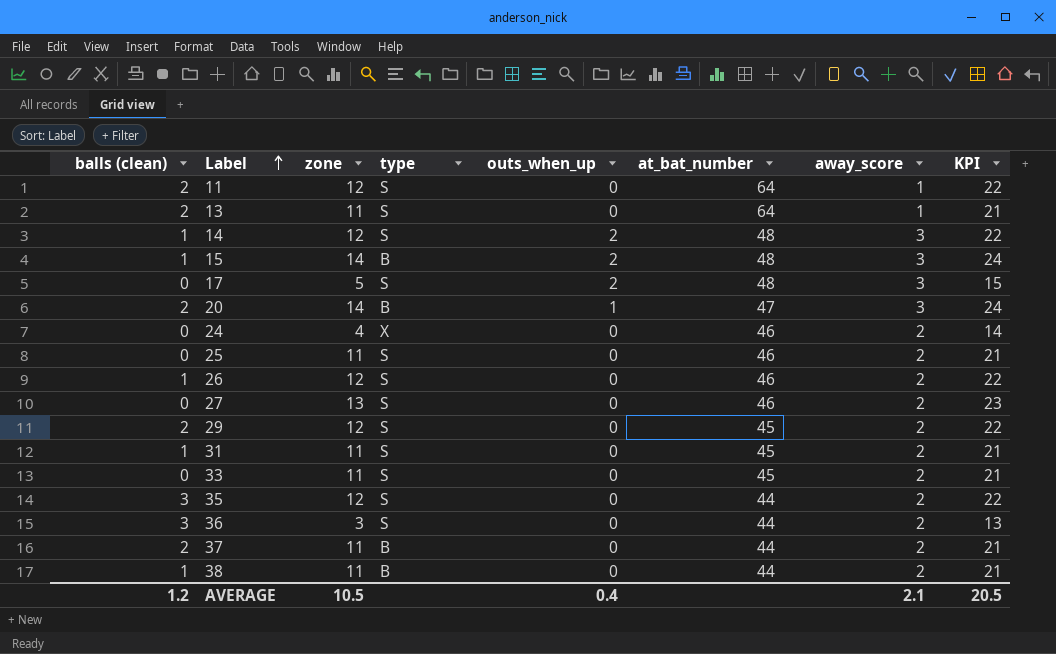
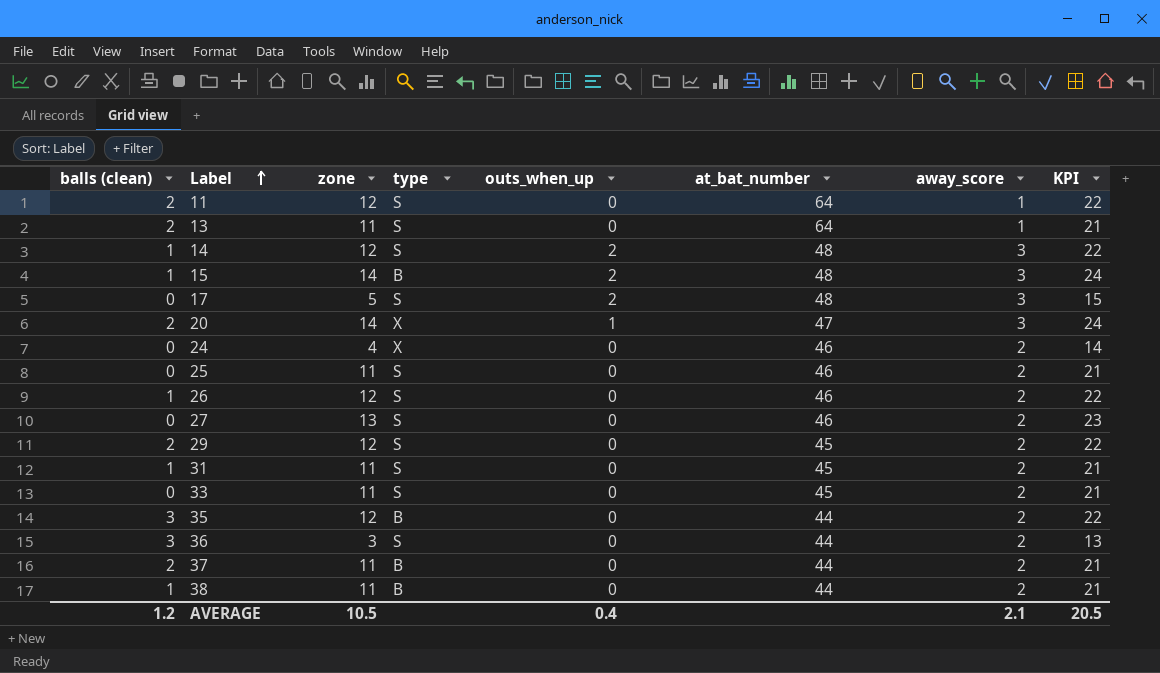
20 | type: B -> X
35 | type: S -> B

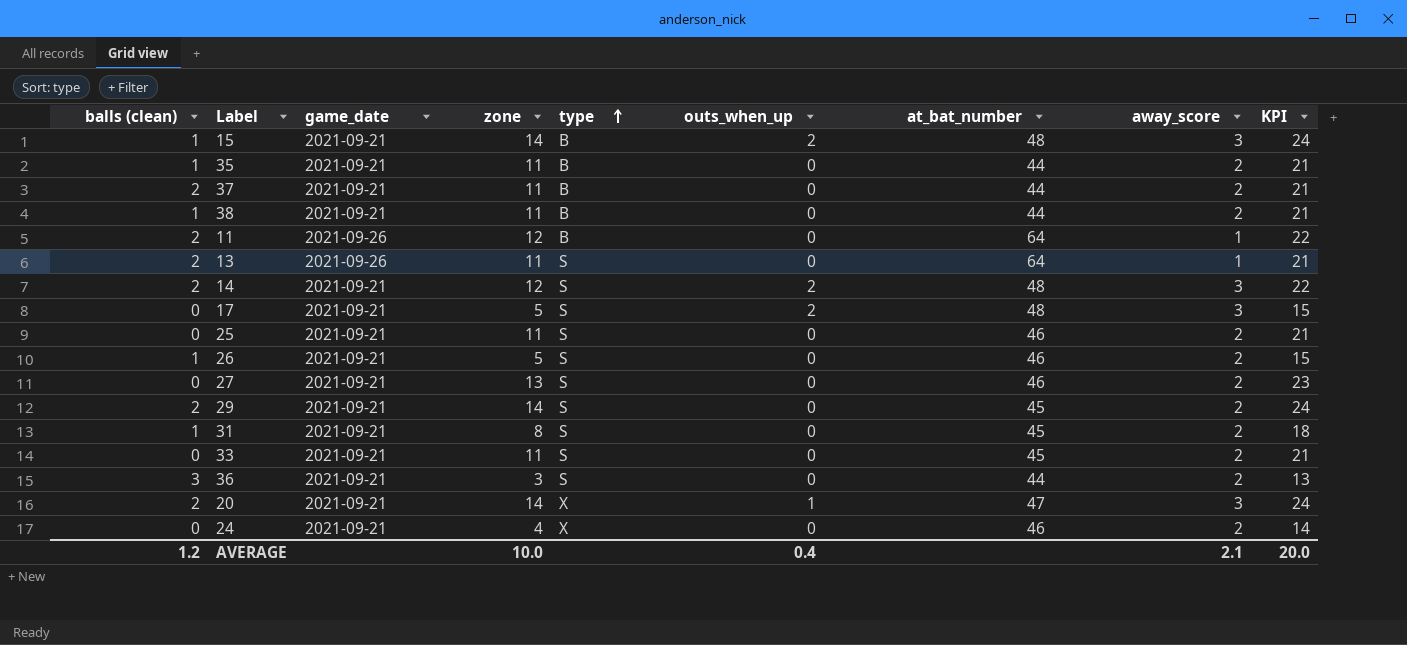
row order: Label ascending -> type ascending
column game_date | position: none -> 3
35 | balls (clean): 3 -> 1
35 | zone: 12 -> 11
35 | KPI: 22 -> 21
11 | type: S -> B
14 | balls (clean): 1 -> 2
26 | zone: 12 -> 5
26 | KPI: 22 -> 15
29 | zone: 12 -> 14
29 | KPI: 22 -> 24
31 | zone: 11 -> 8
31 | KPI: 21 -> 18
AVERAGE | zone: 10.5 -> 10.0
AVERAGE | KPI: 20.5 -> 20.0

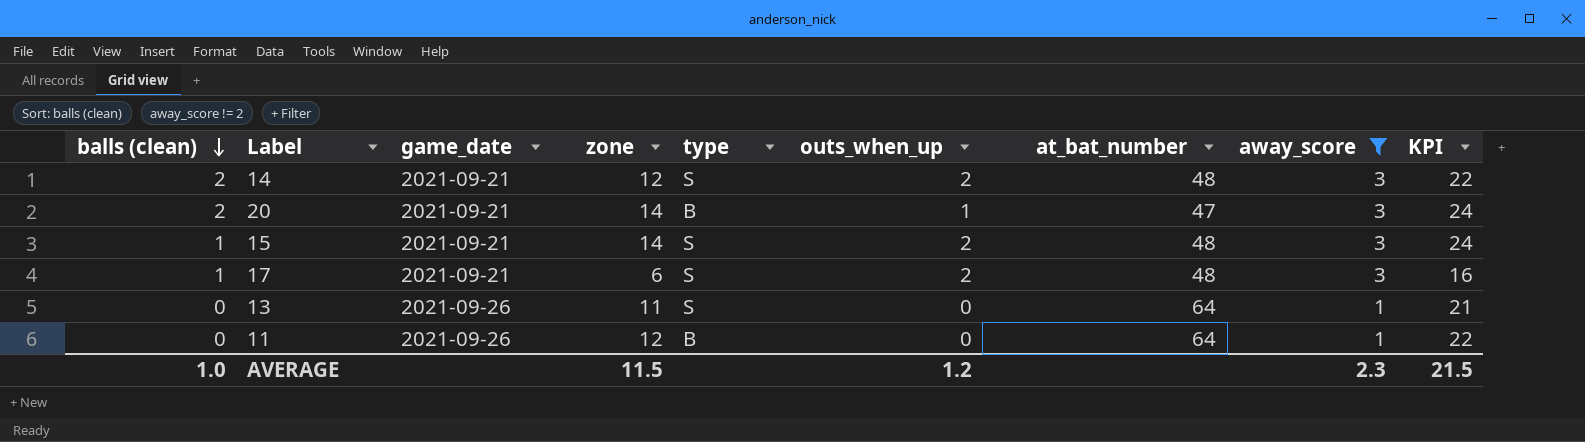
filter: none -> away_score != 2
row order: type ascending -> balls (clean) descending
20 | type: X -> B
15 | type: B -> S
17 | balls (clean): 0 -> 1
17 | zone: 5 -> 6
17 | KPI: 15 -> 16
13 | balls (clean): 2 -> 0
11 | balls (clean): 2 -> 0
AVERAGE | balls (clean): 1.2 -> 1.0
AVERAGE | zone: 10.0 -> 11.5
AVERAGE | outs_when_up: 0.4 -> 1.2
AVERAGE | away_score: 2.1 -> 2.3
AVERAGE | KPI: 20.0 -> 21.5

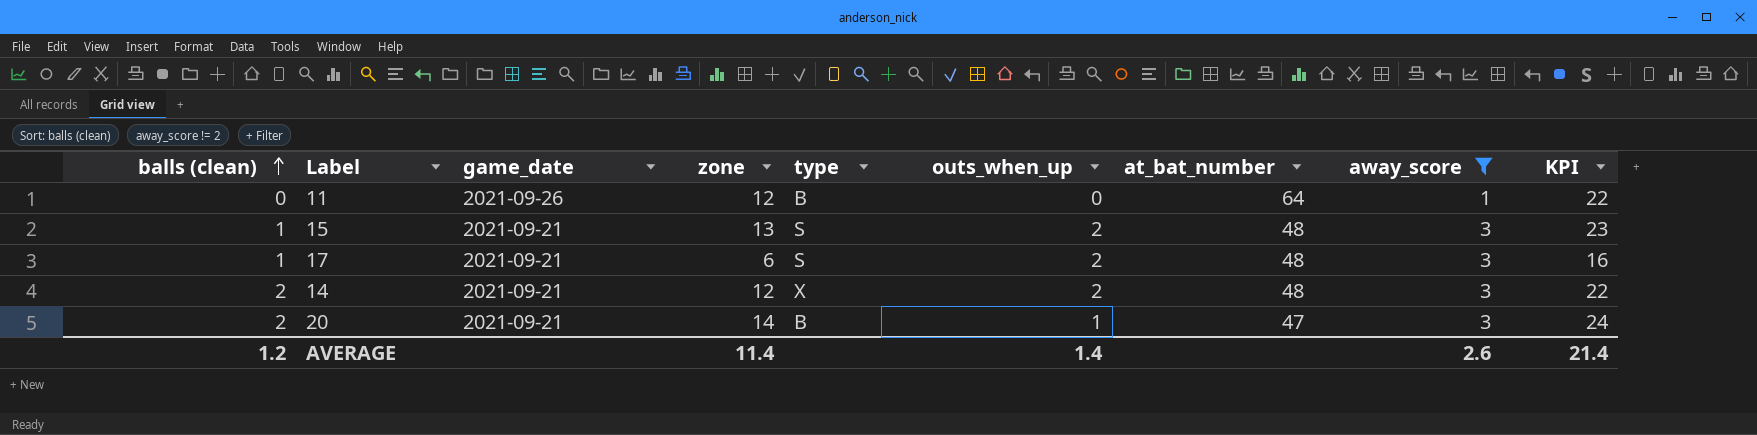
row order: balls (clean) descending -> balls (clean) ascending
row 13: 0 | 2021-09-26 | 11 | S | 0 | 64 | 1 | 21 -> none
15 | zone: 14 -> 13
15 | KPI: 24 -> 23
14 | type: S -> X
AVERAGE | balls (clean): 1.0 -> 1.2
AVERAGE | zone: 11.5 -> 11.4
AVERAGE | outs_when_up: 1.2 -> 1.4
AVERAGE | away_score: 2.3 -> 2.6
AVERAGE | KPI: 21.5 -> 21.4

